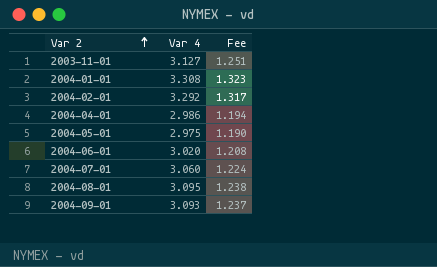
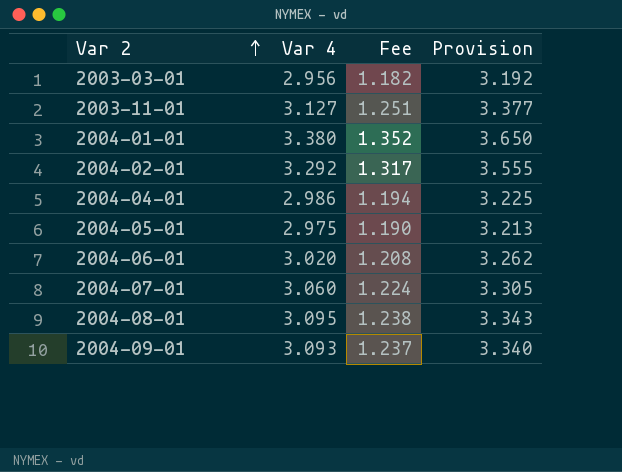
column Provision | formula: none -> [Var 4] * 1.08
row 2003-03-01: none -> 2.956 | 1.182 | 3.192
2004-01-01 | Var 4: 3.308 -> 3.380
2004-01-01 | Fee: 1.323 -> 1.352

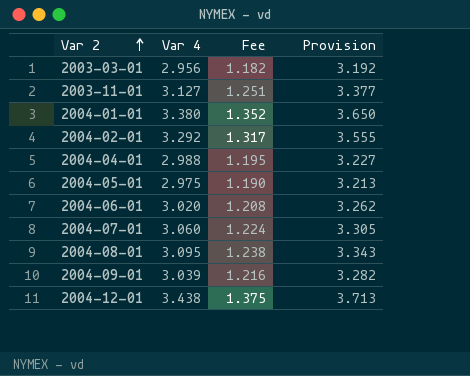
2004-04-01 | Var 4: 2.986 -> 2.988
2004-04-01 | Fee: 1.194 -> 1.195
2004-04-01 | Provision: 3.225 -> 3.227
2004-09-01 | Var 4: 3.093 -> 3.039
2004-09-01 | Fee: 1.237 -> 1.216
2004-09-01 | Provision: 3.340 -> 3.282
row 2004-12-01: none -> 3.438 | 1.375 | 3.713

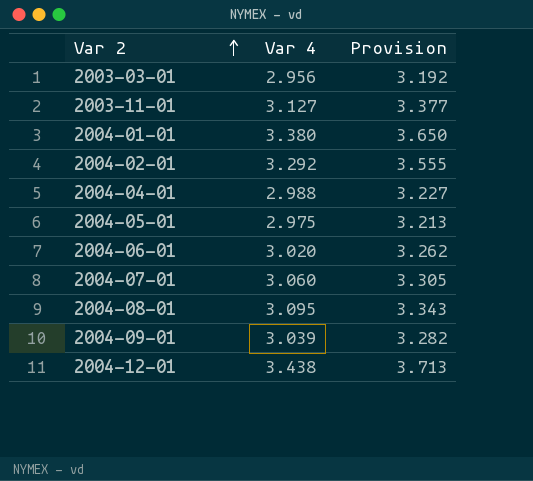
column Fee | formula: [Var 4] * 0.4 -> none

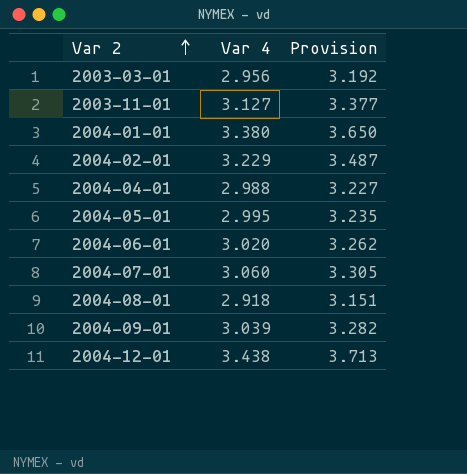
2004-02-01 | Var 4: 3.292 -> 3.229
2004-02-01 | Provision: 3.555 -> 3.487
2004-05-01 | Var 4: 2.975 -> 2.995
2004-05-01 | Provision: 3.213 -> 3.235
2004-08-01 | Var 4: 3.095 -> 2.918
2004-08-01 | Provision: 3.343 -> 3.151

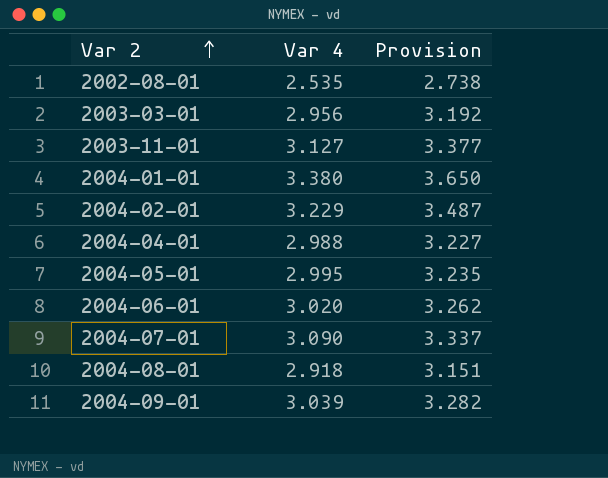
row 2004-12-01: 3.438 | 3.713 -> none
row 2002-08-01: none -> 2.535 | 2.738
2004-07-01 | Var 4: 3.060 -> 3.090
2004-07-01 | Provision: 3.305 -> 3.337

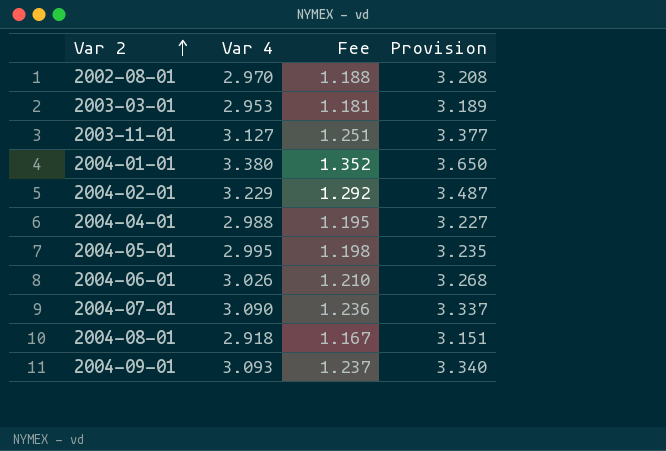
column Fee | formula: none -> [Var 4] * 0.4
2002-08-01 | Var 4: 2.535 -> 2.970
2002-08-01 | Provision: 2.738 -> 3.208
2003-03-01 | Var 4: 2.956 -> 2.953
2003-03-01 | Provision: 3.192 -> 3.189
2004-06-01 | Var 4: 3.020 -> 3.026
2004-06-01 | Provision: 3.262 -> 3.268
2004-09-01 | Var 4: 3.039 -> 3.093
2004-09-01 | Provision: 3.282 -> 3.340

